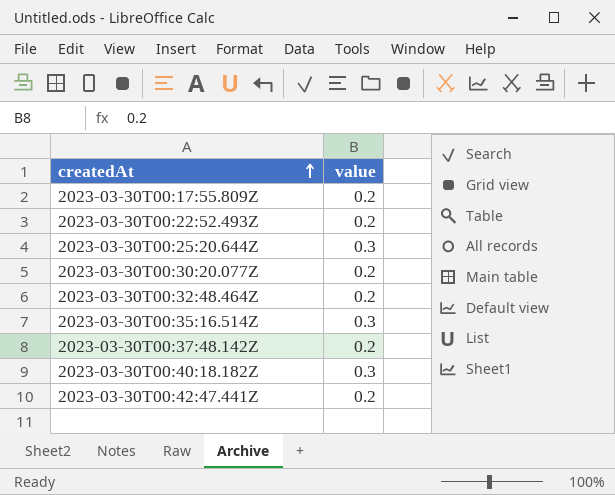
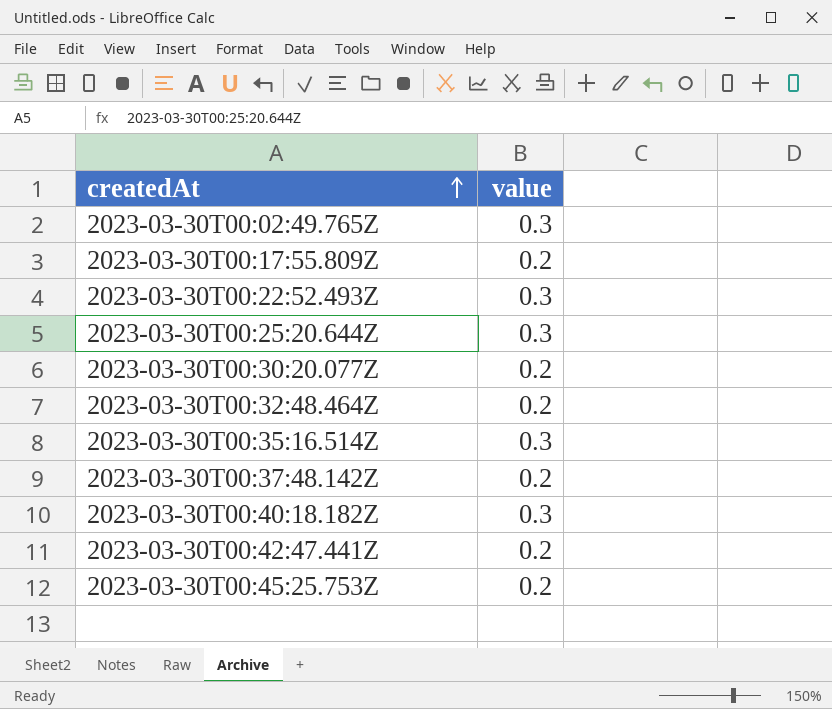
row 2023-03-30T00:02:49.765Z: none -> 0.3
2023-03-30T00:22:52.493Z | value: 0.2 -> 0.3
row 2023-03-30T00:45:25.753Z: none -> 0.2

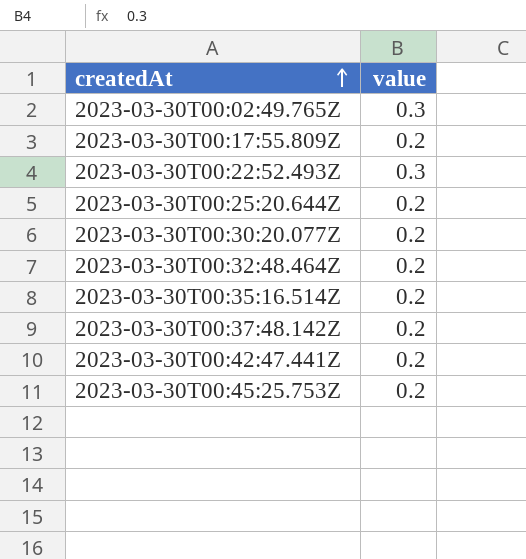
row 2023-03-30T00:40:18.182Z: 0.3 -> none
2023-03-30T00:25:20.644Z | value: 0.3 -> 0.2
2023-03-30T00:35:16.514Z | value: 0.3 -> 0.2

